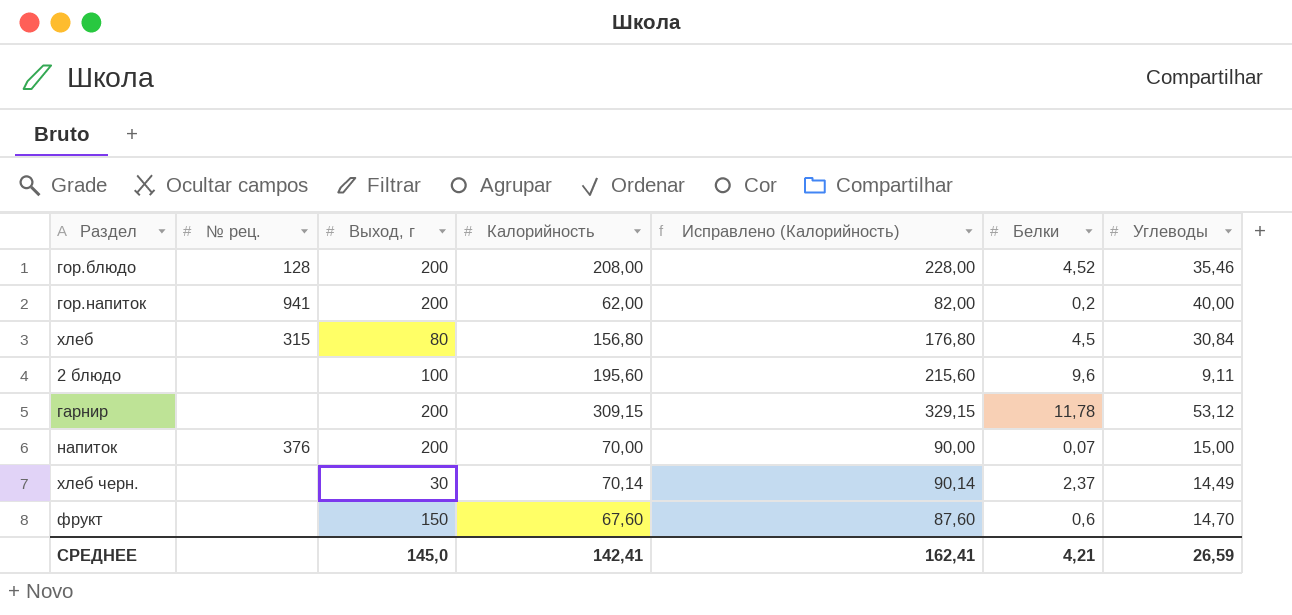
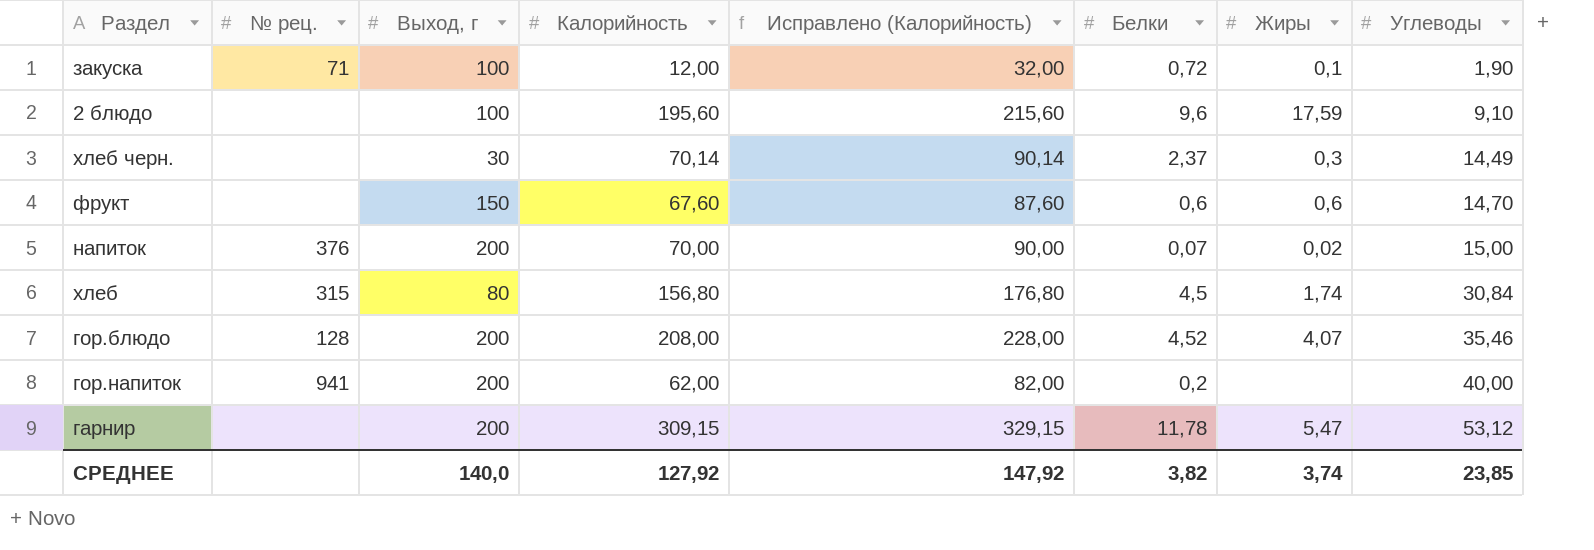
row order: none -> Углеводы ascending
column Жиры | position: none -> 7
row закуска: none -> 71 | 100 | 12,00 | 32,00 | 0,72 | 0,1 | 1,90
2 блюдо | Углеводы: 9,11 -> 9,10
СРЕДНЕЕ | Выход, г: 145,0 -> 140,0
СРЕДНЕЕ | Калорийность: 142,41 -> 127,92
СРЕДНЕЕ | Исправлено (Калорийность): 162,41 -> 147,92
СРЕДНЕЕ | Белки: 4,21 -> 3,82
СРЕДНЕЕ | Углеводы: 26,59 -> 23,85

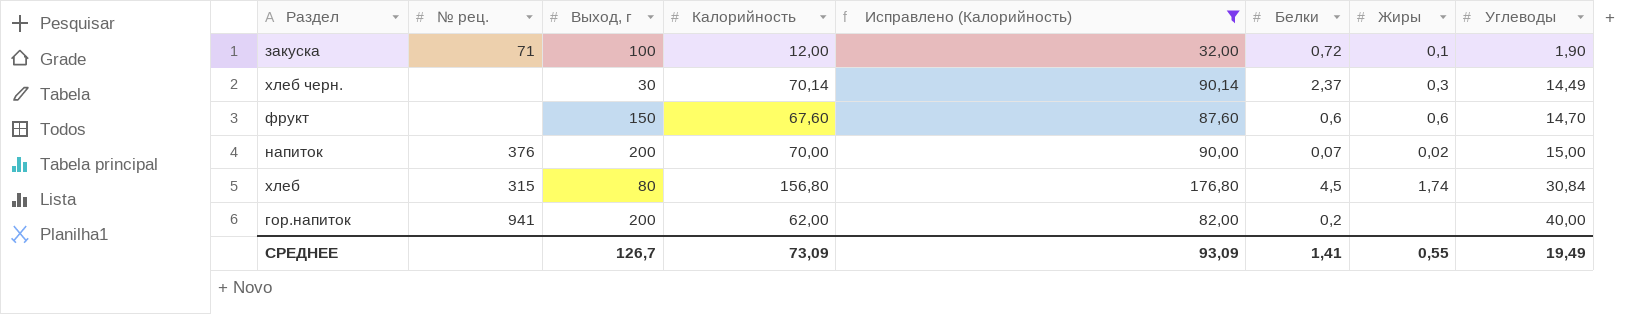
filter: none -> Исправлено (Калорийность) <= 176,80
СРЕДНЕЕ | Выход, г: 140,0 -> 126,7
СРЕДНЕЕ | Калорийность: 127,92 -> 73,09
СРЕДНЕЕ | Исправлено (Калорийность): 147,92 -> 93,09
СРЕДНЕЕ | Белки: 3,82 -> 1,41
СРЕДНЕЕ | Жиры: 3,74 -> 0,55
СРЕДНЕЕ | Углеводы: 23,85 -> 19,49

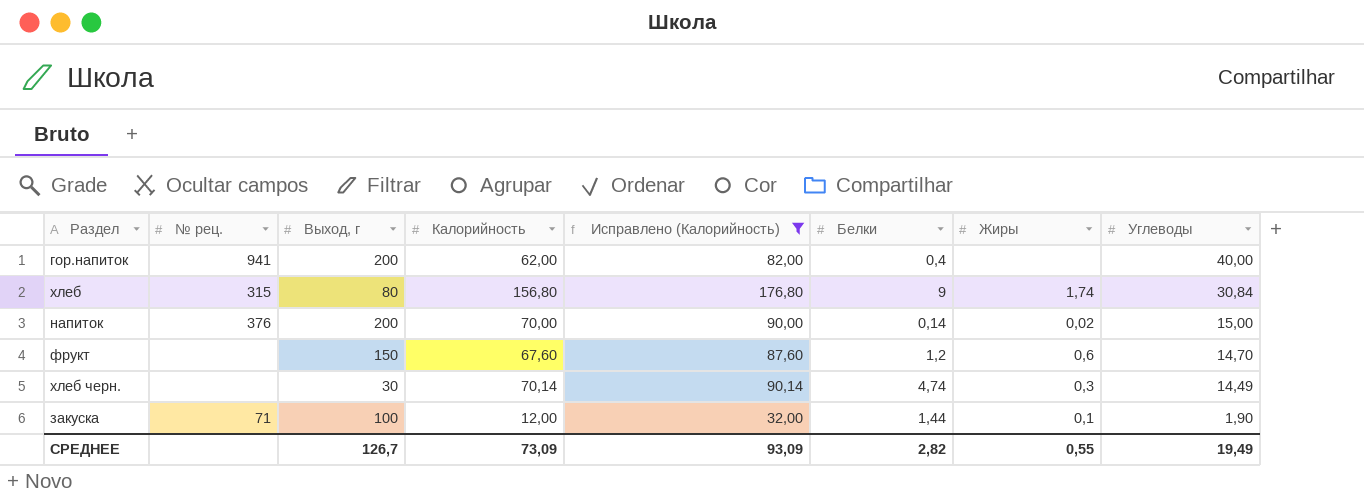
row order: Углеводы ascending -> Углеводы descending
гор.напиток | Белки: 0,2 -> 0,4
хлеб | Белки: 4,5 -> 9
напиток | Белки: 0,07 -> 0,14
фрукт | Белки: 0,6 -> 1,2
хлеб черн. | Белки: 2,37 -> 4,74
закуска | Белки: 0,72 -> 1,44
СРЕДНЕЕ | Белки: 1,41 -> 2,82

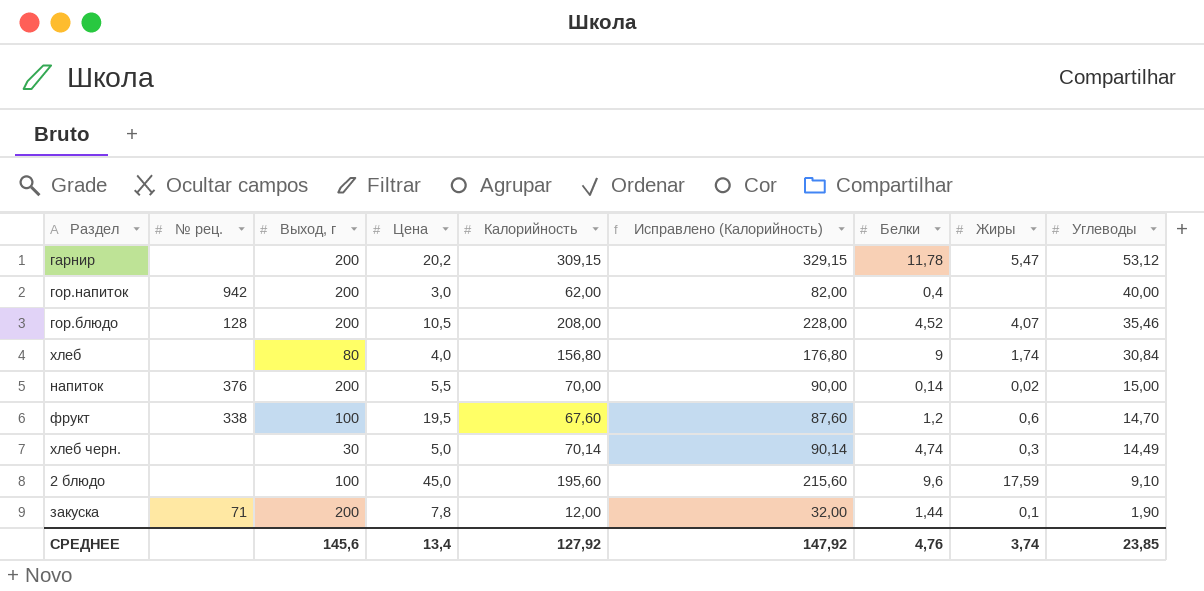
filter: Исправлено (Калорийность) <= 176,80 -> none
column Цена | position: none -> 4
гор.напиток | № рец.: 941 -> 942
хлеб | № рец.: 315 -> none
фрукт | № рец.: none -> 338
фрукт | Выход, г: 150 -> 100
закуска | Выход, г: 100 -> 200
СРЕДНЕЕ | Выход, г: 126,7 -> 145,6
СРЕДНЕЕ | Калорийность: 73,09 -> 127,92
СРЕДНЕЕ | Исправлено (Калорийность): 93,09 -> 147,92
СРЕДНЕЕ | Белки: 2,82 -> 4,76
СРЕДНЕЕ | Жиры: 0,55 -> 3,74
СРЕДНЕЕ | Углеводы: 19,49 -> 23,85

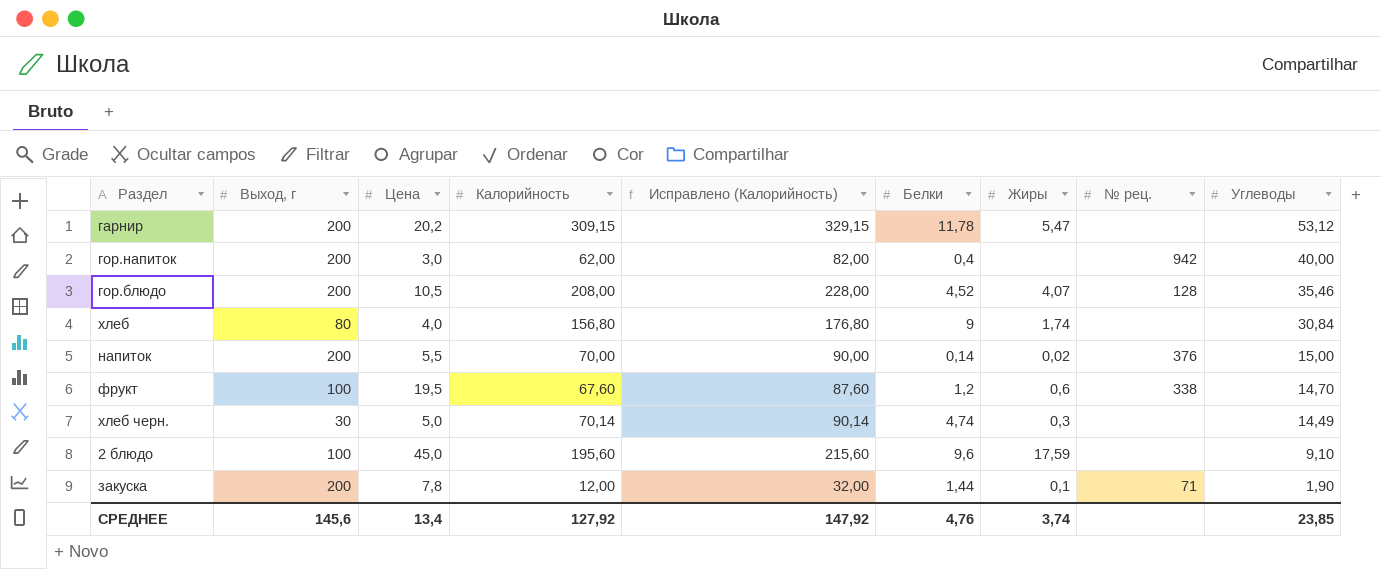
column № рец. | position: 2 -> 8

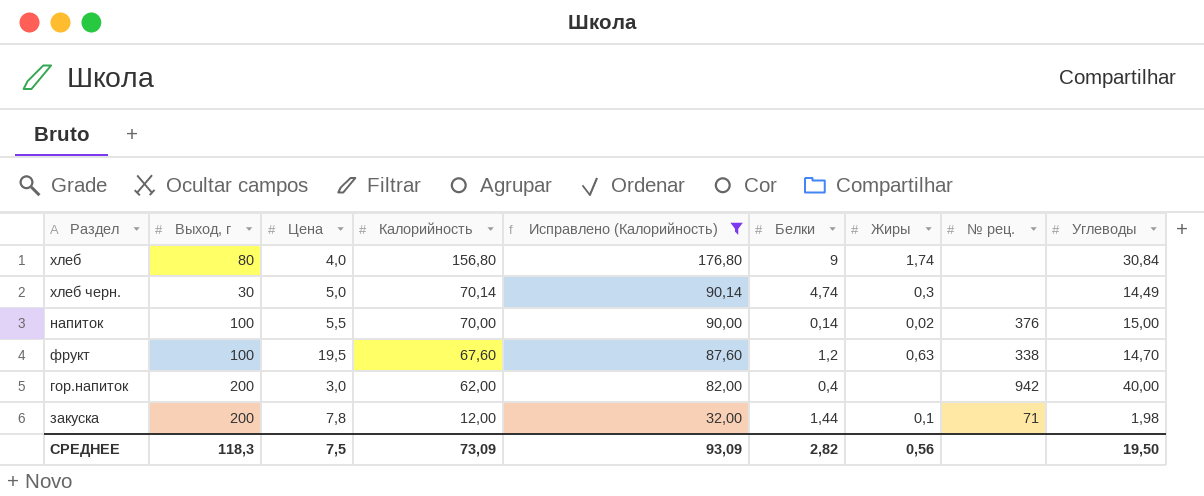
filter: none -> Исправлено (Калорийность) <= 176,80
row order: Углеводы descending -> Калорийность descending
напиток | Выход, г: 200 -> 100
фрукт | Жиры: 0,6 -> 0,63
закуска | Углеводы: 1,90 -> 1,98
СРЕДНЕЕ | Выход, г: 145,6 -> 118,3
СРЕДНЕЕ | Цена: 13,4 -> 7,5
СРЕДНЕЕ | Калорийность: 127,92 -> 73,09
СРЕДНЕЕ | Исправлено (Калорийность): 147,92 -> 93,09
СРЕДНЕЕ | Белки: 4,76 -> 2,82
СРЕДНЕЕ | Жиры: 3,74 -> 0,56
СРЕДНЕЕ | Углеводы: 23,85 -> 19,50

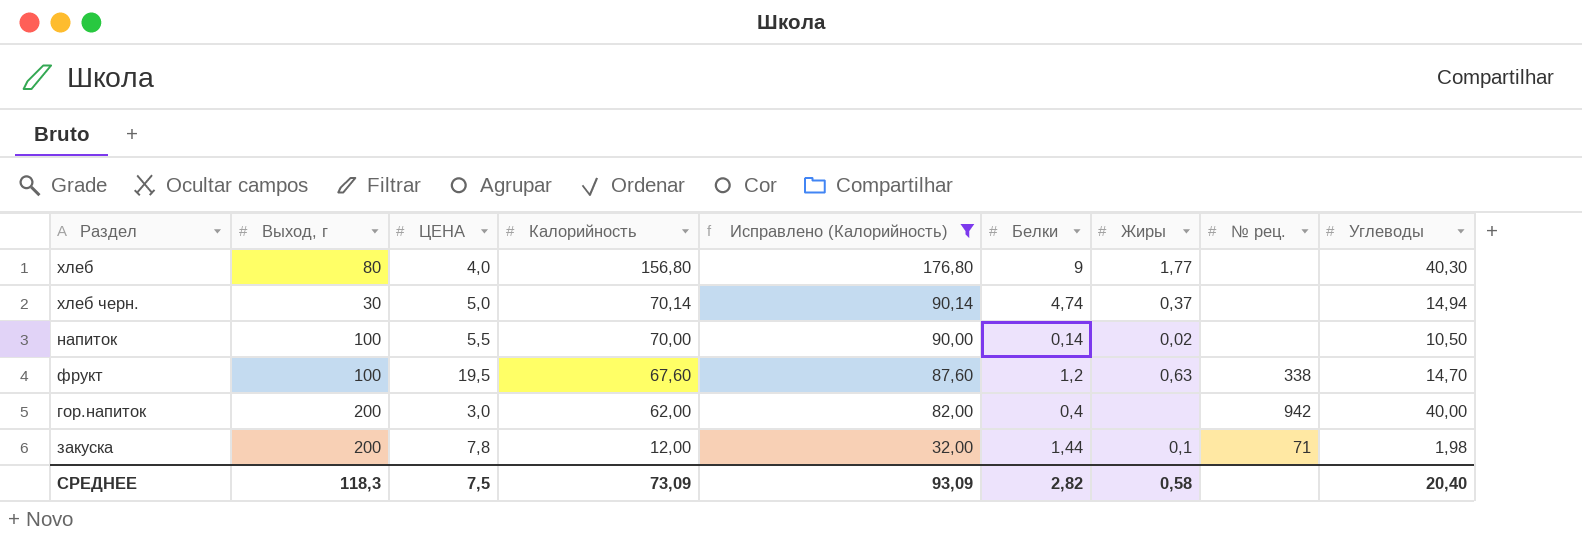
column name: Цена -> ЦЕНА
хлеб | Жиры: 1,74 -> 1,77
хлеб | Углеводы: 30,84 -> 40,30
хлеб черн. | Жиры: 0,3 -> 0,37
хлеб черн. | Углеводы: 14,49 -> 14,94
напиток | № рец.: 376 -> none
напиток | Углеводы: 15,00 -> 10,50
СРЕДНЕЕ | Жиры: 0,56 -> 0,58
СРЕДНЕЕ | Углеводы: 19,50 -> 20,40

